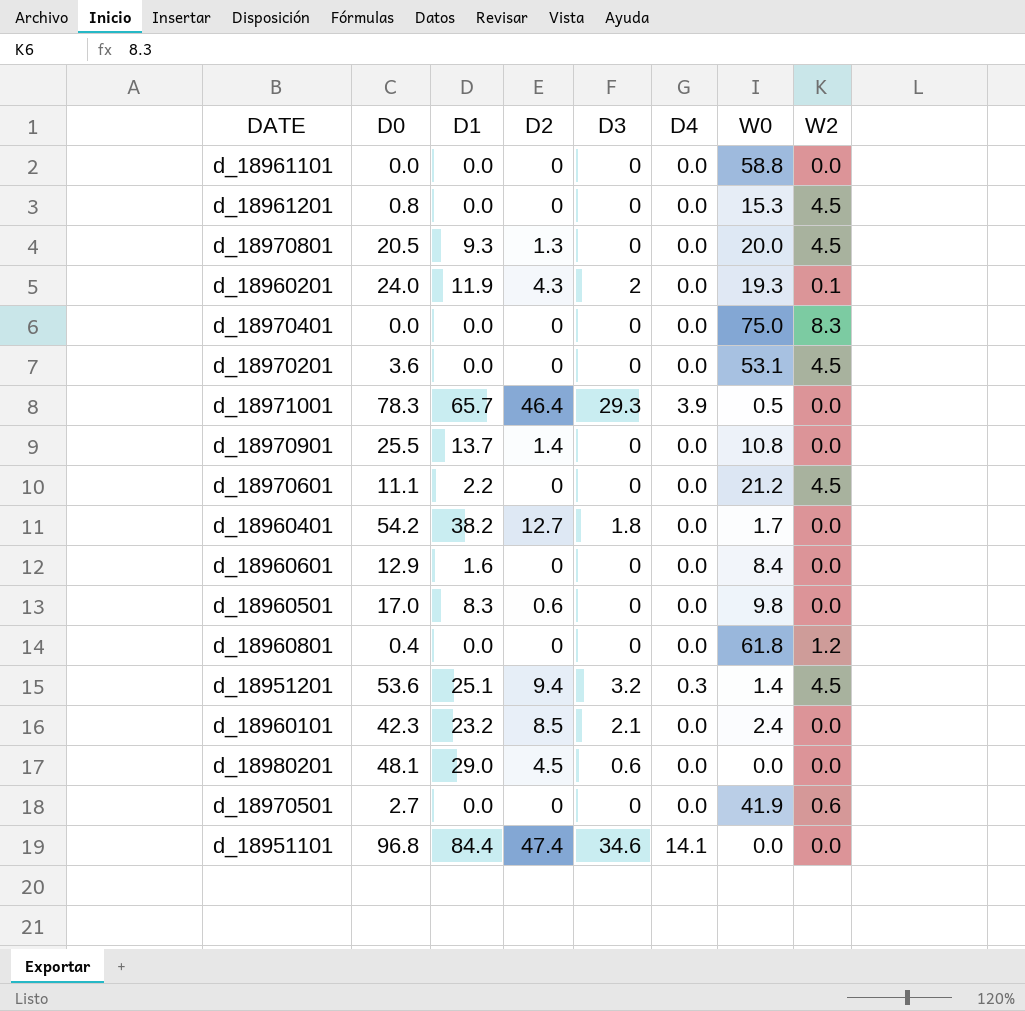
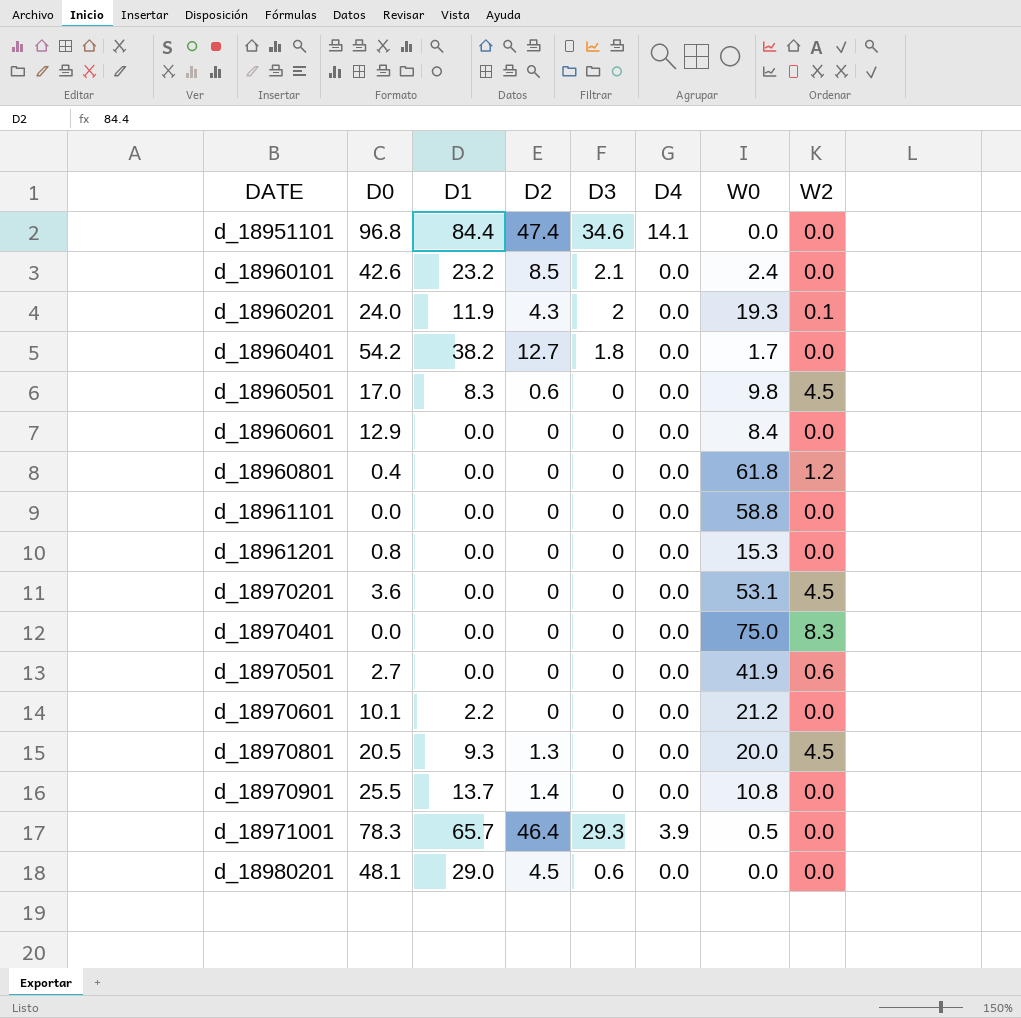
row order: none -> DATE ascending
row d_18951201: 53.6 | 25.1 | 9.4 | 3.2 | 0.3 | 1.4 | 4.5 -> none
d_18960101 | D0: 42.3 -> 42.6
d_18960501 | W2: 0.0 -> 4.5
d_18960601 | D1: 1.6 -> 0.0
d_18961201 | W2: 4.5 -> 0.0
d_18970601 | D0: 11.1 -> 10.1
d_18970601 | W2: 4.5 -> 0.0

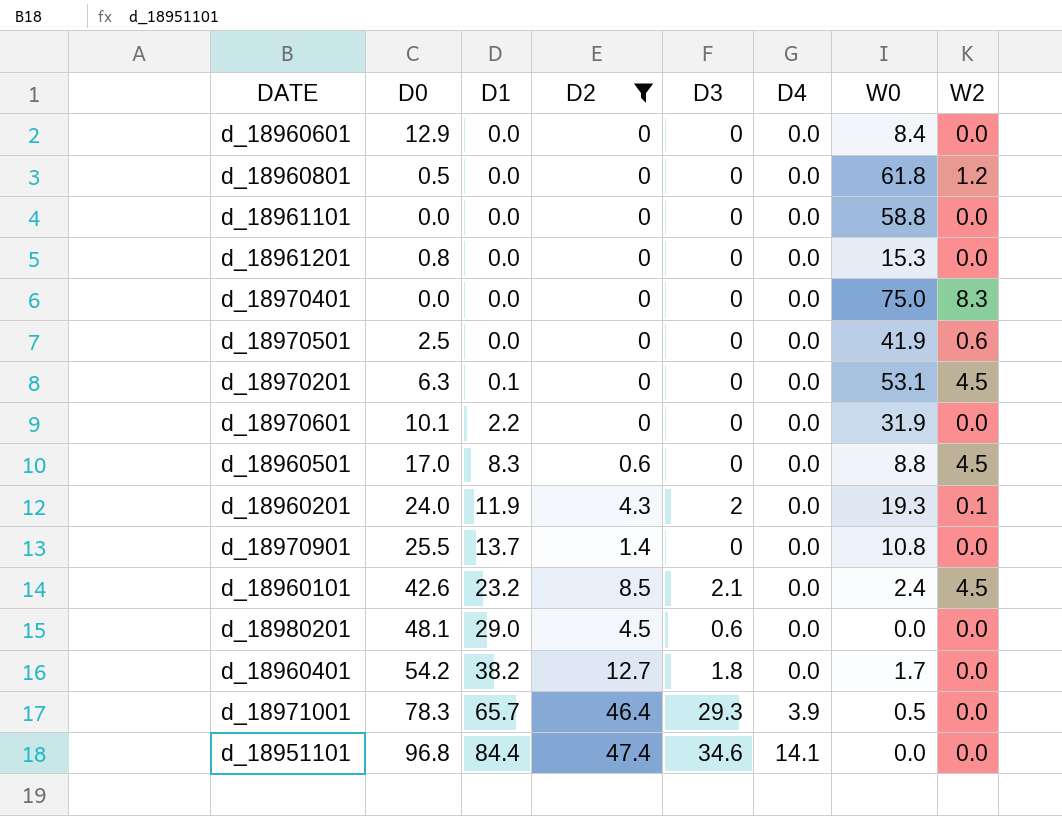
filter: none -> D2 != 1.3
row order: DATE ascending -> D1 ascending
d_18960801 | D0: 0.4 -> 0.5
d_18970501 | D0: 2.7 -> 2.5
d_18970201 | D0: 3.6 -> 6.3
d_18970201 | D1: 0.0 -> 0.1
d_18970601 | W0: 21.2 -> 31.9
d_18960501 | W0: 9.8 -> 8.8
d_18960101 | W2: 0.0 -> 4.5

